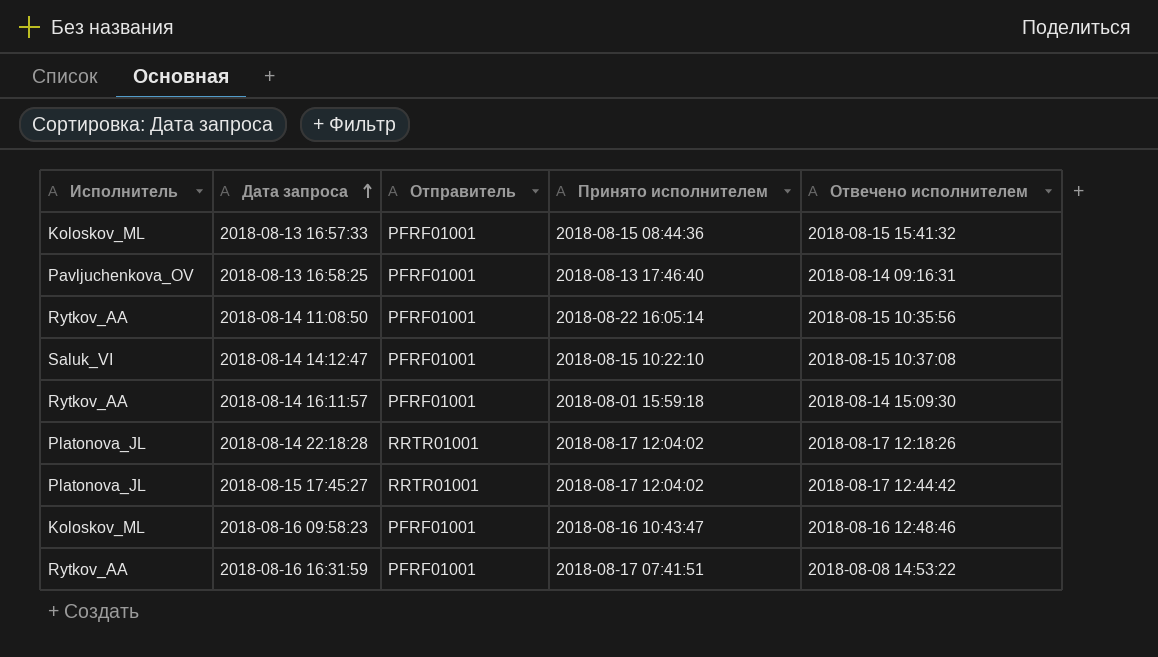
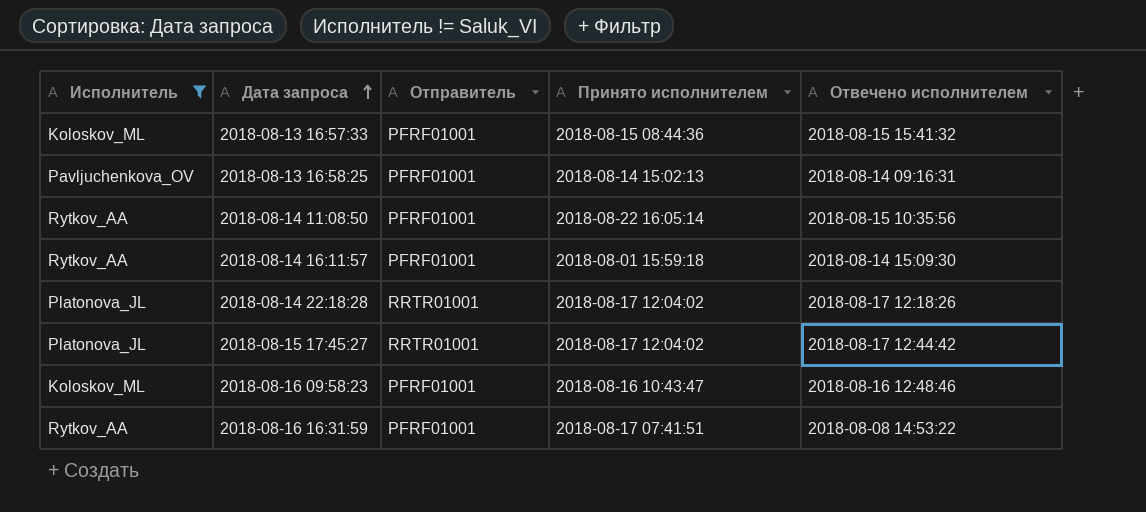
filter: none -> Исполнитель != Saluk_VI
2018-08-13 16:58:25 | Принято исполнителем: 2018-08-13 17:46:40 -> 2018-08-14 15:02:13

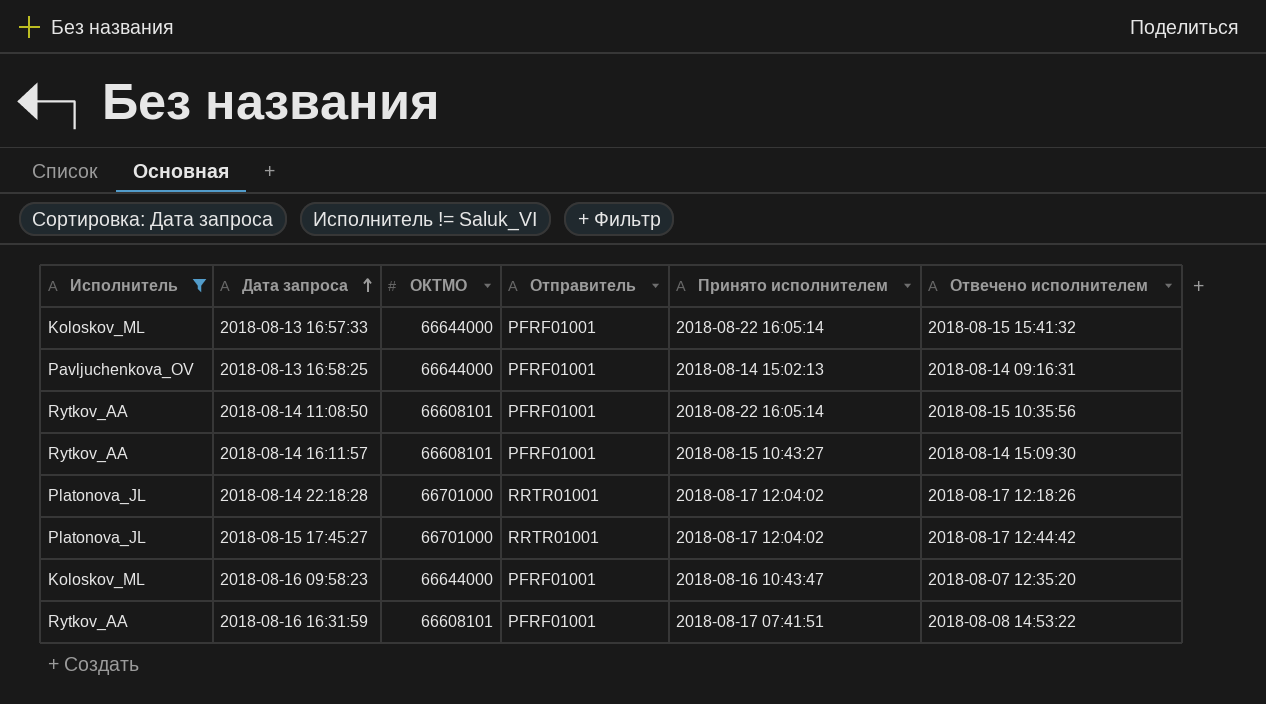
column ОКТМО | position: none -> 3
2018-08-13 16:57:33 | Принято исполнителем: 2018-08-15 08:44:36 -> 2018-08-22 16:05:14
2018-08-14 16:11:57 | Принято исполнителем: 2018-08-01 15:59:18 -> 2018-08-15 10:43:27
2018-08-16 09:58:23 | Отвечено исполнителем: 2018-08-16 12:48:46 -> 2018-08-07 12:35:20

